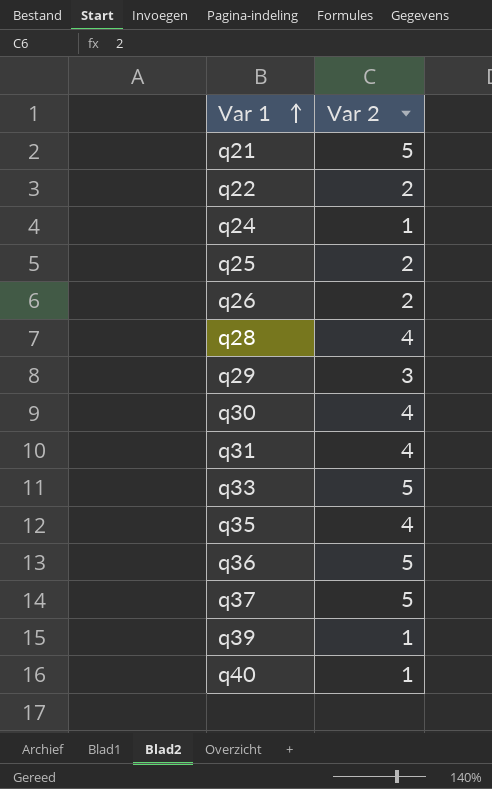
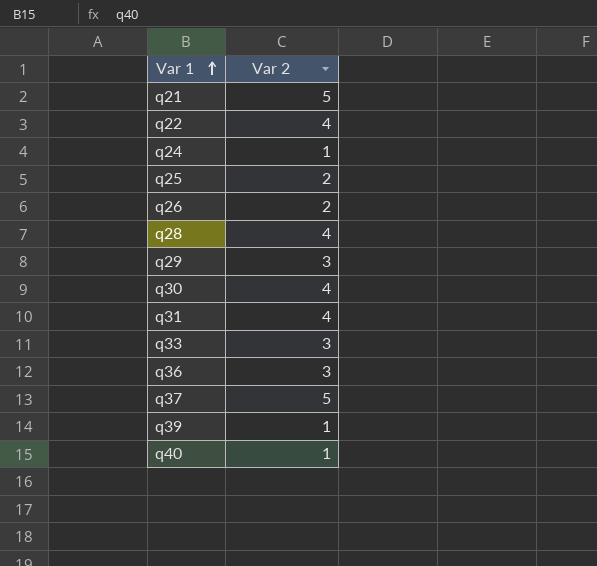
row q35: 4 -> none
q22 | Var 2: 2 -> 4
q33 | Var 2: 5 -> 3
q36 | Var 2: 5 -> 3

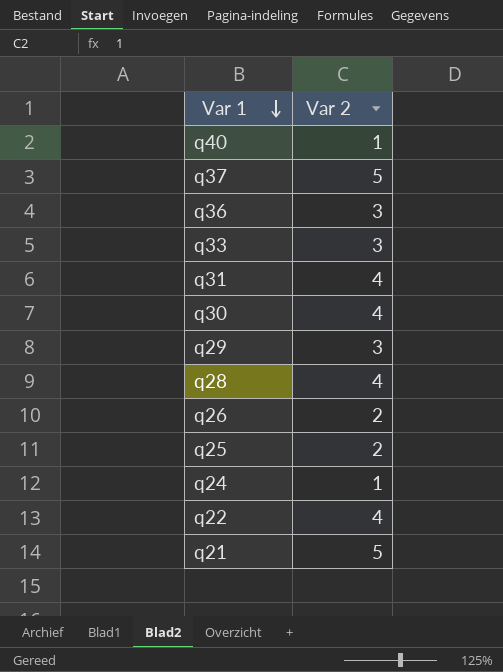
row order: Var 1 ascending -> Var 1 descending
row q39: 1 -> none

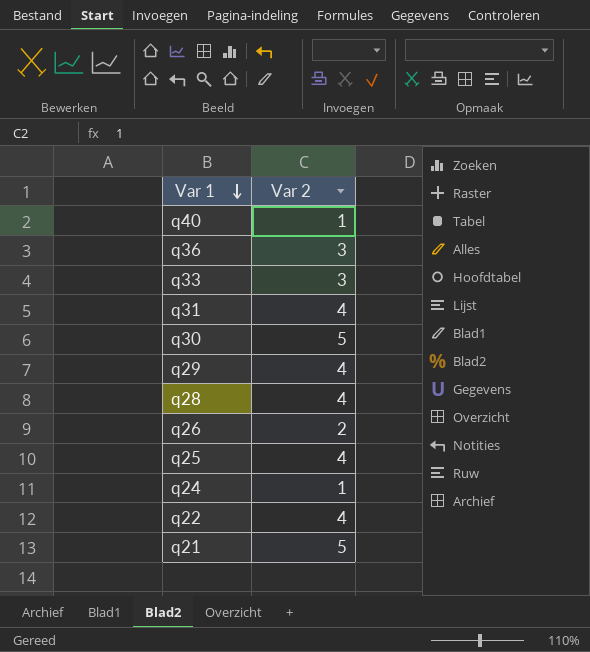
row q37: 5 -> none
q30 | Var 2: 4 -> 5
q29 | Var 2: 3 -> 4
q25 | Var 2: 2 -> 4

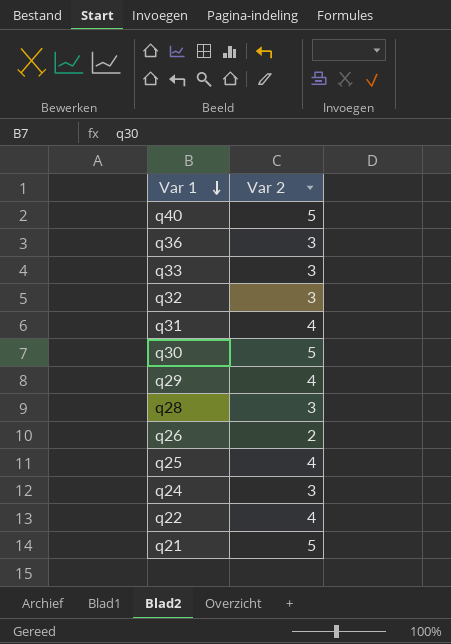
q40 | Var 2: 1 -> 5
row q32: none -> 3
q28 | Var 2: 4 -> 3
q24 | Var 2: 1 -> 3

